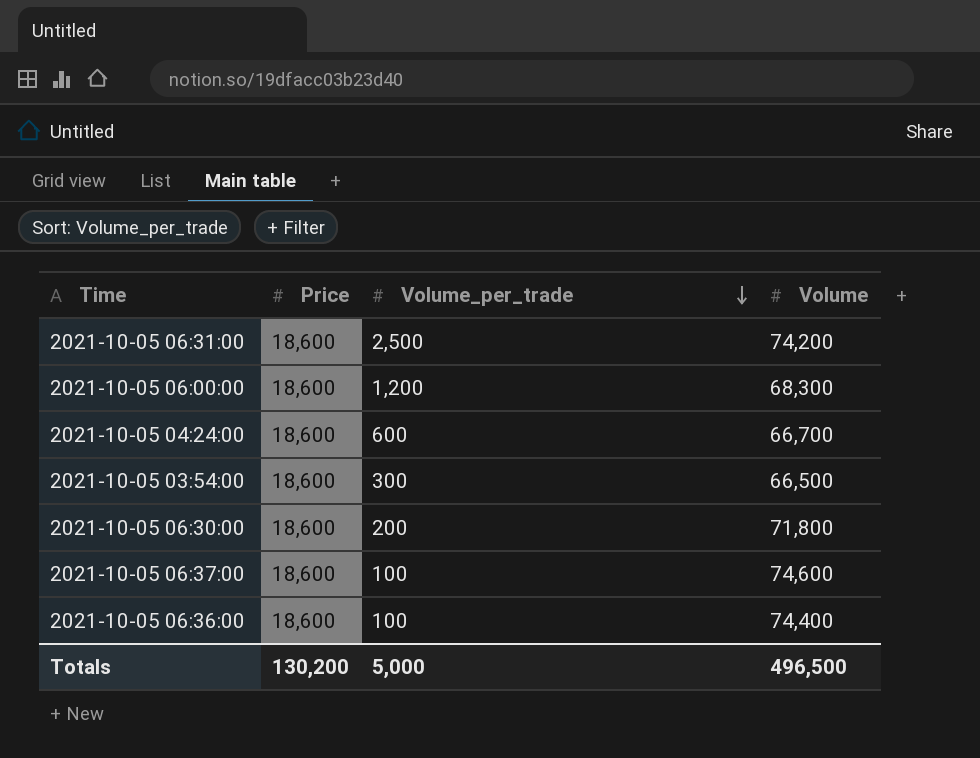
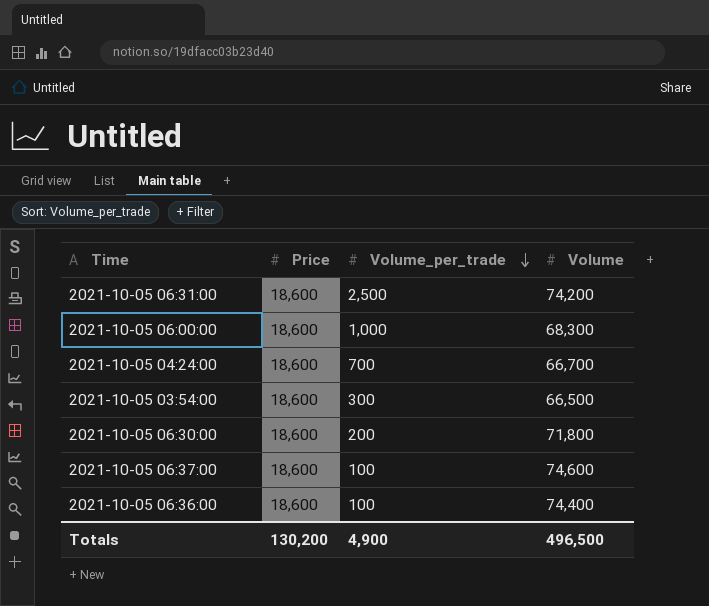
2021-10-05 06:00:00 | Volume_per_trade: 1,200 -> 1,000
2021-10-05 04:24:00 | Volume_per_trade: 600 -> 700
Totals | Volume_per_trade: 5,000 -> 4,900

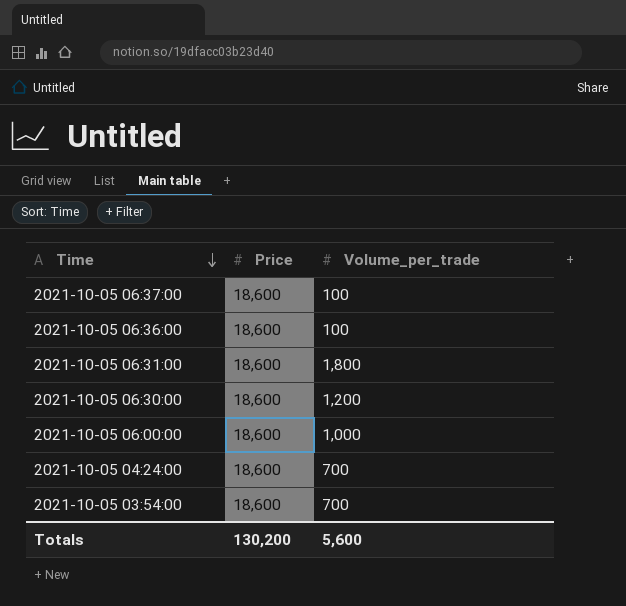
row order: Volume_per_trade descending -> Time descending
column Volume | position: 4 -> none
2021-10-05 06:31:00 | Volume_per_trade: 2,500 -> 1,800
2021-10-05 06:30:00 | Volume_per_trade: 200 -> 1,200
2021-10-05 03:54:00 | Volume_per_trade: 300 -> 700
Totals | Volume_per_trade: 4,900 -> 5,600

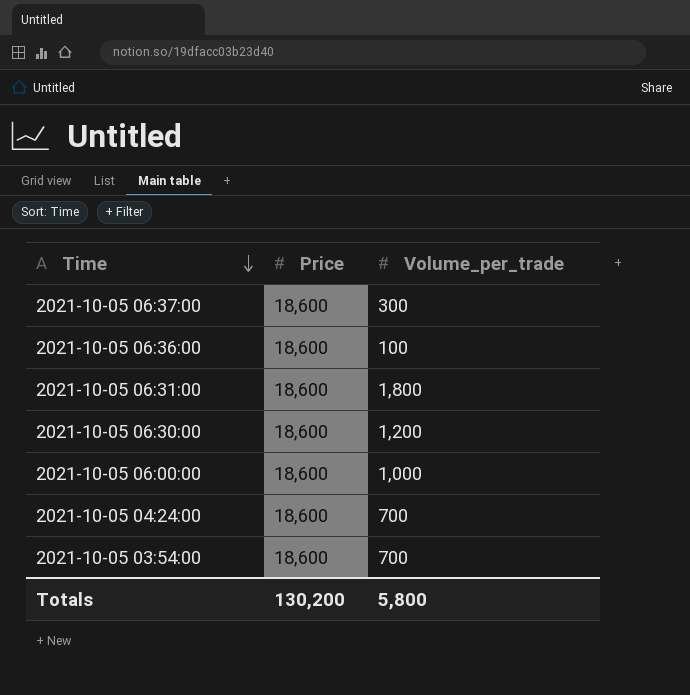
2021-10-05 06:37:00 | Volume_per_trade: 100 -> 300
Totals | Volume_per_trade: 5,600 -> 5,800

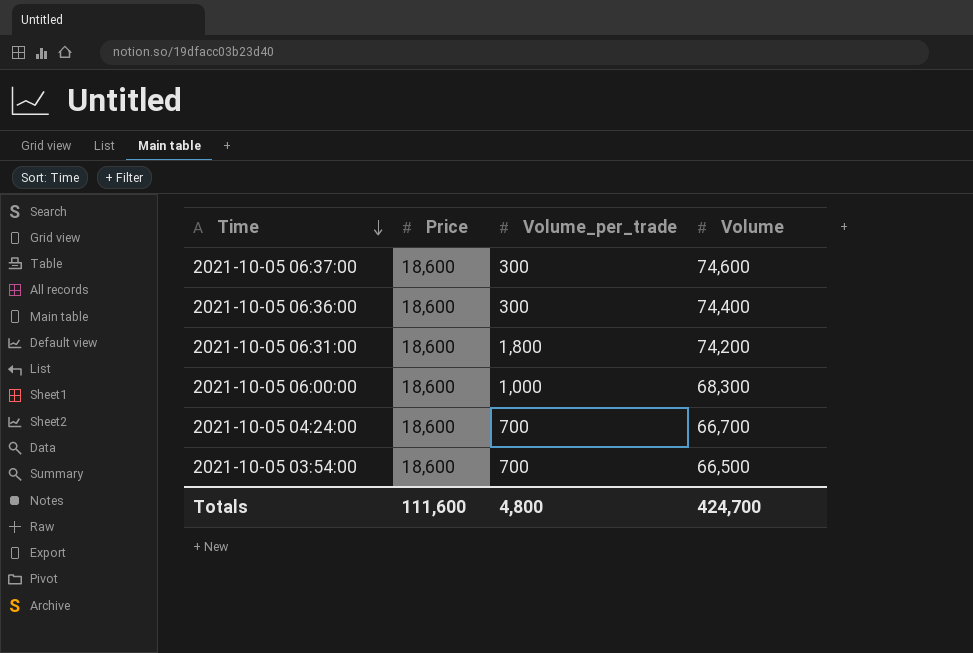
column Volume | position: none -> 4
row 2021-10-05 06:30:00: 18,600 | 1,200 -> none
2021-10-05 06:36:00 | Volume_per_trade: 100 -> 300
Totals | Price: 130,200 -> 111,600
Totals | Volume_per_trade: 5,800 -> 4,800

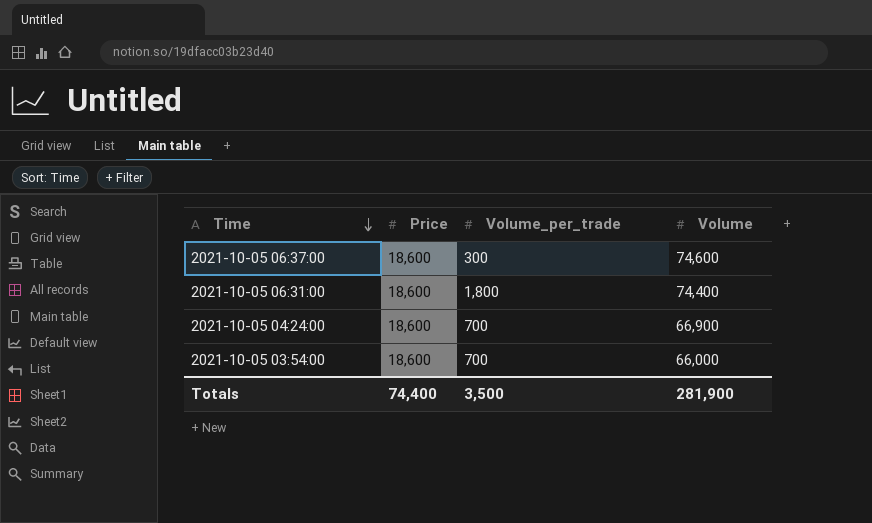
row 2021-10-05 06:36:00: 18,600 | 300 | 74,400 -> none
row 2021-10-05 06:00:00: 18,600 | 1,000 | 68,300 -> none
2021-10-05 06:31:00 | Volume: 74,200 -> 74,400
2021-10-05 04:24:00 | Volume: 66,700 -> 66,900
2021-10-05 03:54:00 | Volume: 66,500 -> 66,000
Totals | Price: 111,600 -> 74,400
Totals | Volume_per_trade: 4,800 -> 3,500
Totals | Volume: 424,700 -> 281,900

